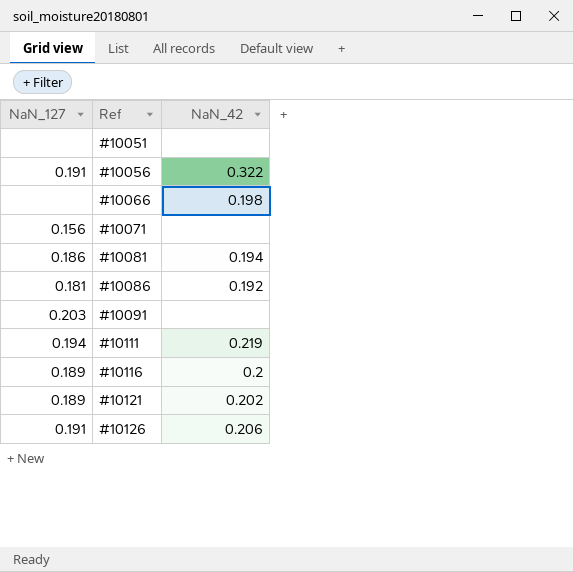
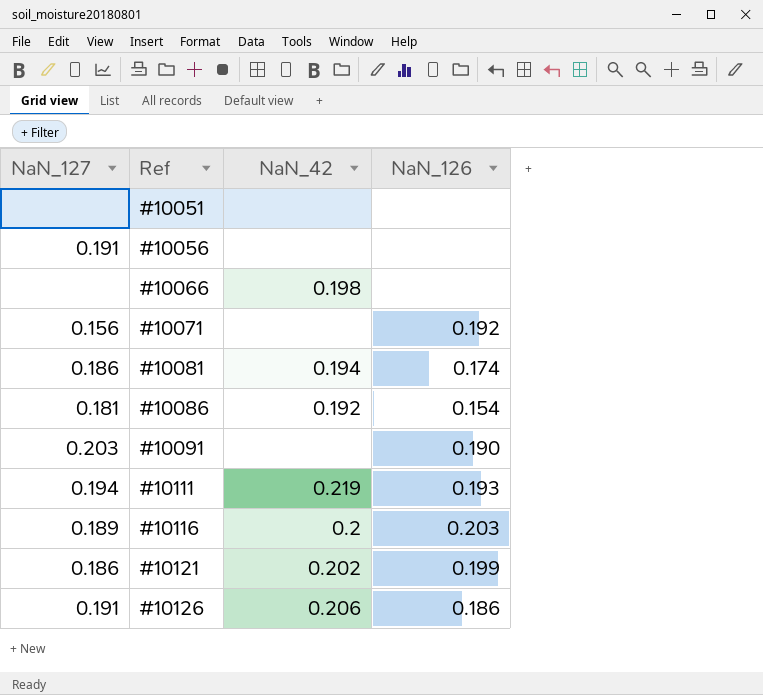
column NaN_126 | position: none -> 4
#10056 | NaN_42: 0.322 -> none
#10121 | NaN_127: 0.189 -> 0.186

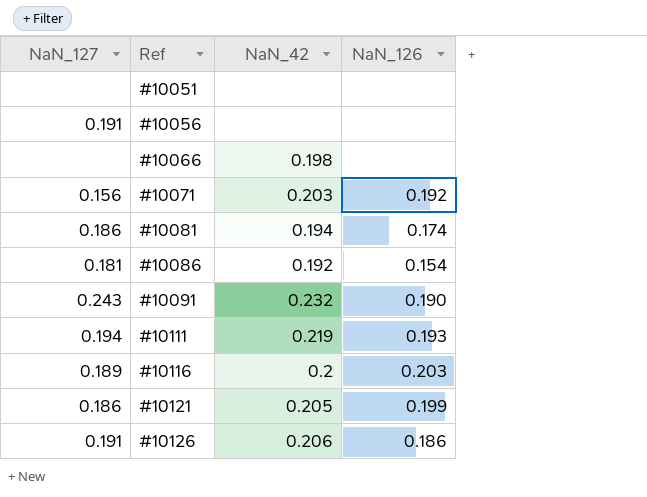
#10071 | NaN_42: none -> 0.203
#10091 | NaN_127: 0.203 -> 0.243
#10091 | NaN_42: none -> 0.232
#10121 | NaN_42: 0.202 -> 0.205

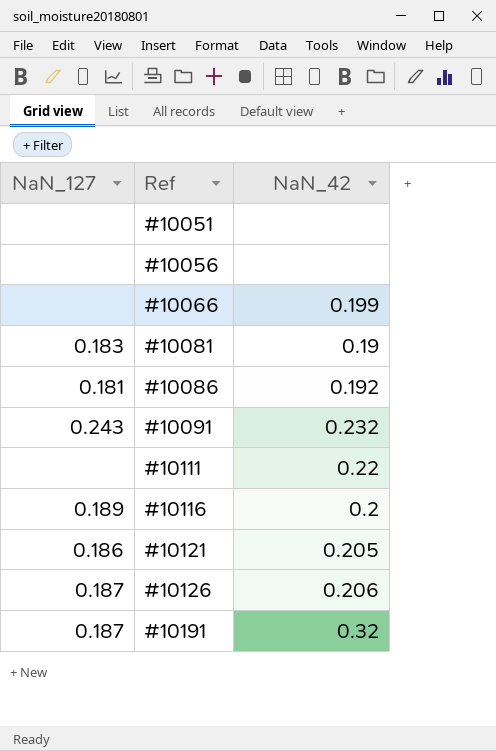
column NaN_126 | position: 4 -> none
row #10071: 0.156 | 0.203 | 0.192 -> none
#10056 | NaN_127: 0.191 -> none
#10066 | NaN_42: 0.198 -> 0.199
#10081 | NaN_127: 0.186 -> 0.183
#10081 | NaN_42: 0.194 -> 0.19
#10111 | NaN_127: 0.194 -> none
#10111 | NaN_42: 0.219 -> 0.22
#10126 | NaN_127: 0.191 -> 0.187
row #10191: none -> 0.187 | 0.32

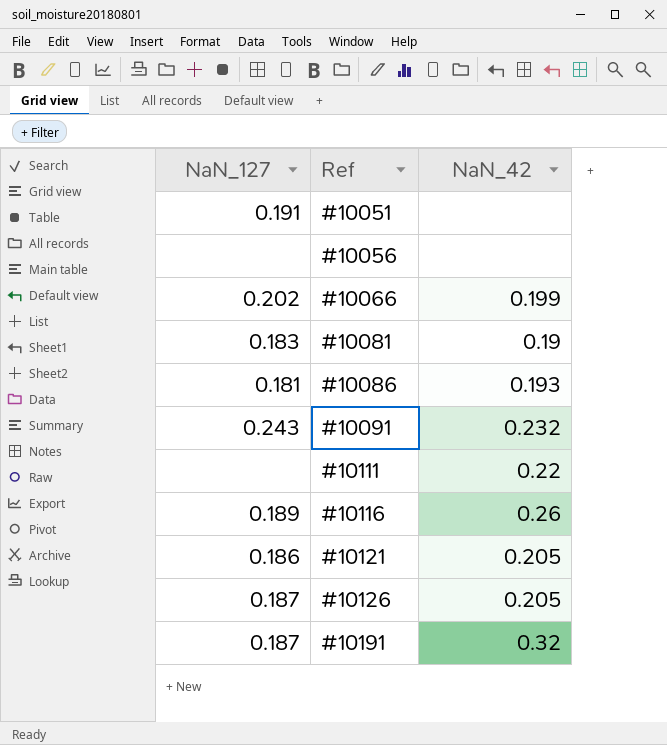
#10051 | NaN_127: none -> 0.191
#10066 | NaN_127: none -> 0.202
#10086 | NaN_42: 0.192 -> 0.193
#10116 | NaN_42: 0.2 -> 0.26
#10126 | NaN_42: 0.206 -> 0.205

